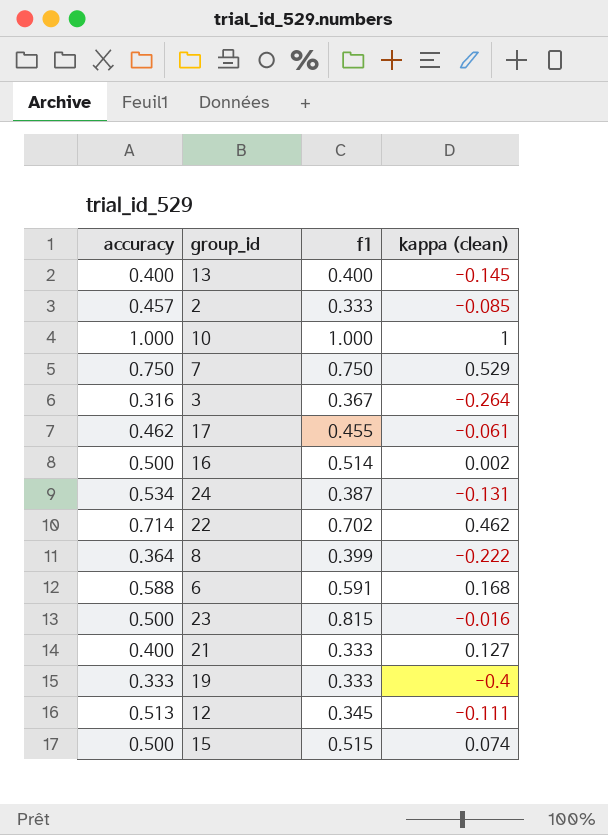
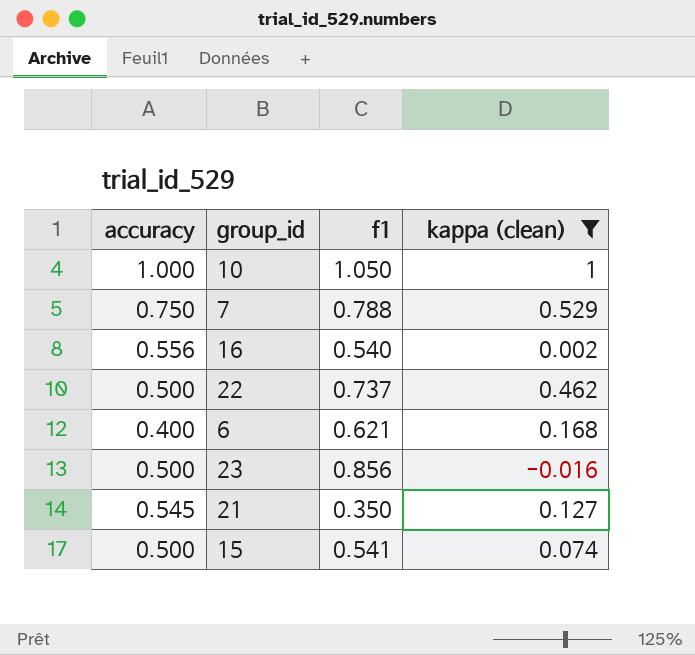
filter: none -> kappa (clean) >= -0.016
10 | f1: 1.000 -> 1.050
7 | f1: 0.750 -> 0.788
16 | accuracy: 0.500 -> 0.556
16 | f1: 0.514 -> 0.540
22 | accuracy: 0.714 -> 0.500
22 | f1: 0.702 -> 0.737
6 | accuracy: 0.588 -> 0.400
6 | f1: 0.591 -> 0.621
23 | f1: 0.815 -> 0.856
21 | accuracy: 0.400 -> 0.545
21 | f1: 0.333 -> 0.350
15 | f1: 0.515 -> 0.541

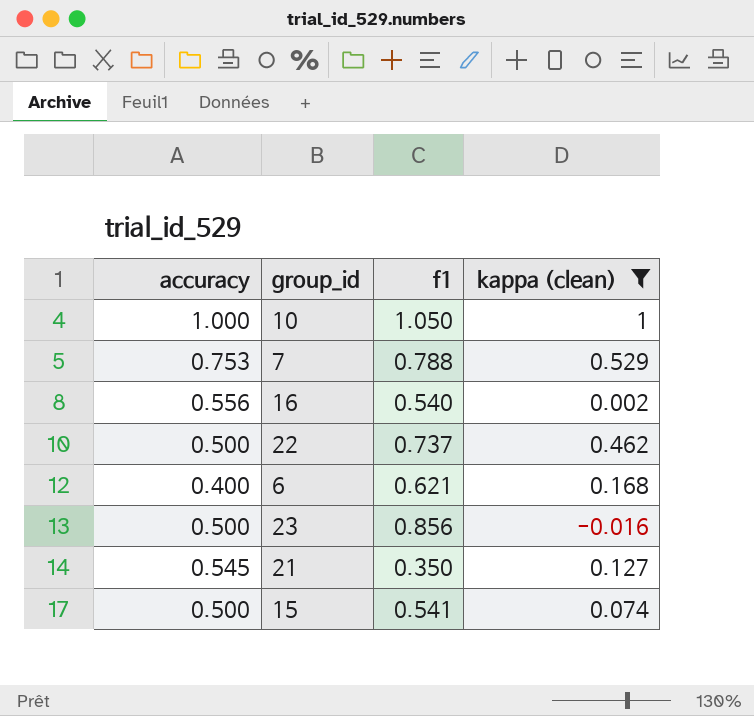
7 | accuracy: 0.750 -> 0.753

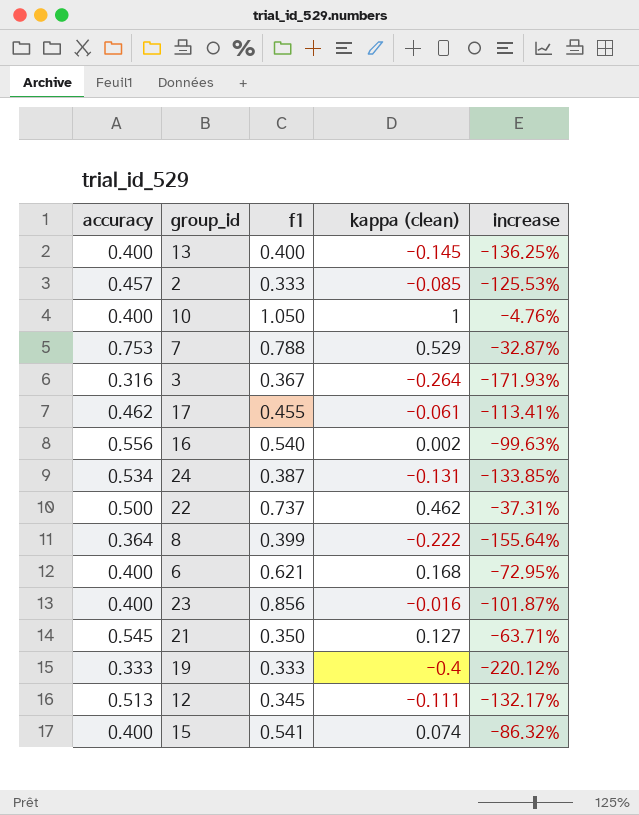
filter: kappa (clean) >= -0.016 -> none
column increase | formula: none -> ([kappa (clean)] - [f1]) / [f1]
10 | accuracy: 1.000 -> 0.400
23 | accuracy: 0.500 -> 0.400
15 | accuracy: 0.500 -> 0.400

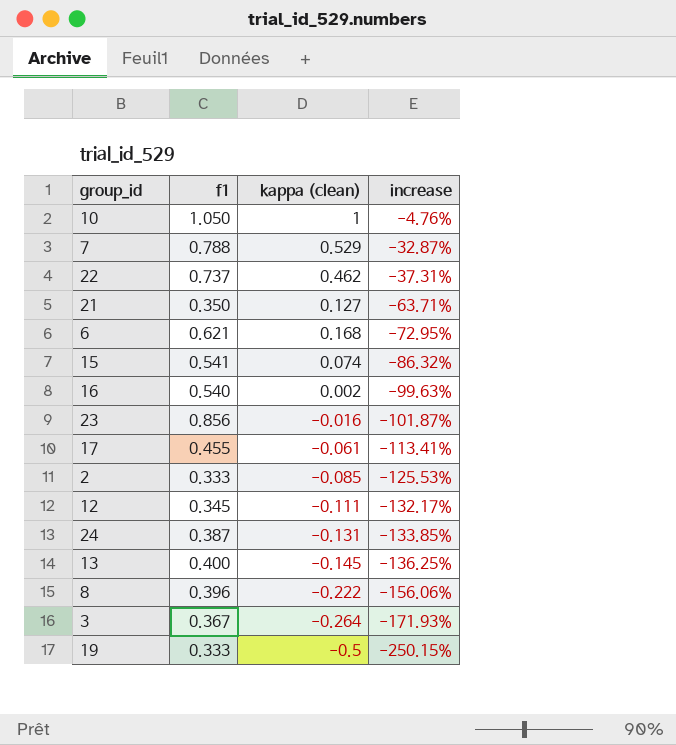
row order: none -> increase descending
column accuracy | position: 1 -> none
8 | f1: 0.399 -> 0.396
8 | increase: -155.64% -> -156.06%
19 | kappa (clean): -0.4 -> -0.5
19 | increase: -220.12% -> -250.15%

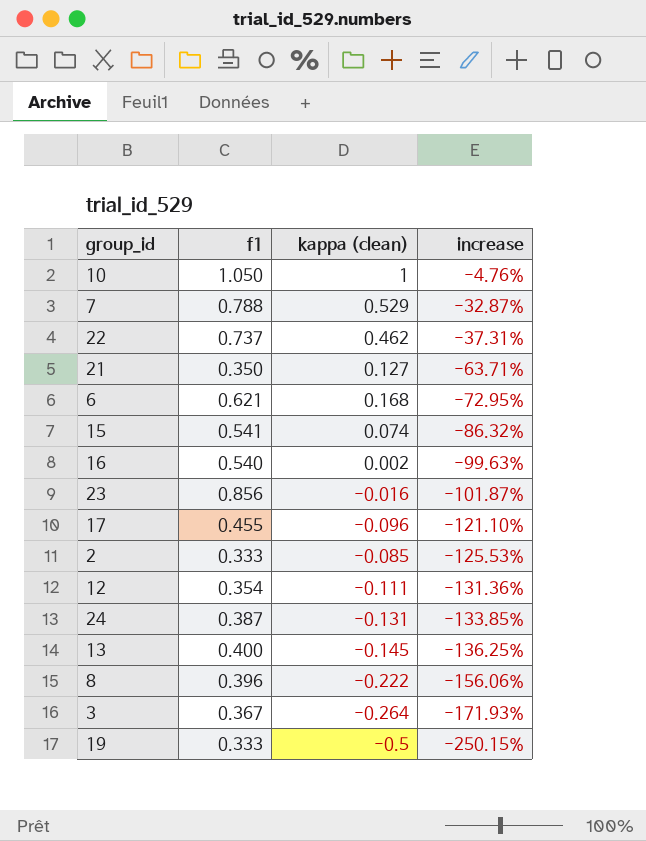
17 | kappa (clean): -0.061 -> -0.096
17 | increase: -113.41% -> -121.10%
12 | f1: 0.345 -> 0.354
12 | increase: -132.17% -> -131.36%

